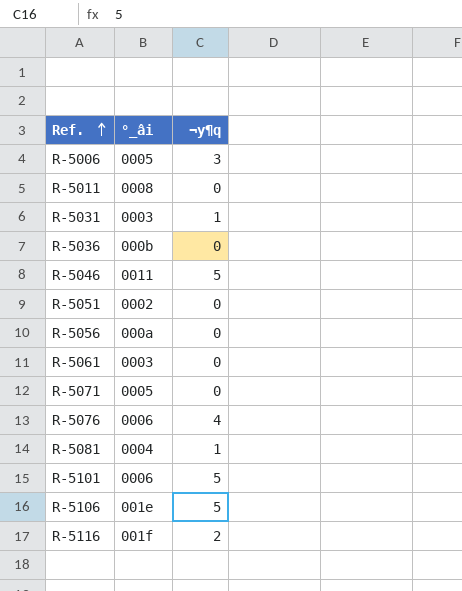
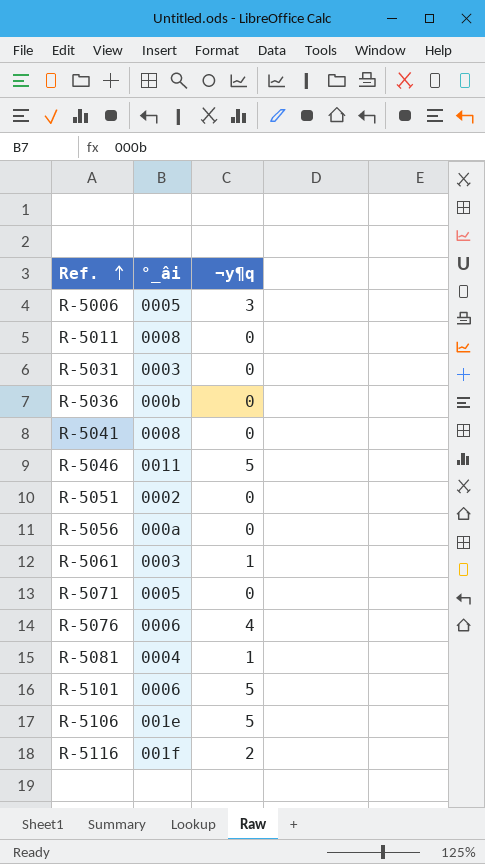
R-5031 | ¬y¶q: 1 -> 0
row R-5041: none -> 0008 | 0
R-5061 | ¬y¶q: 0 -> 1

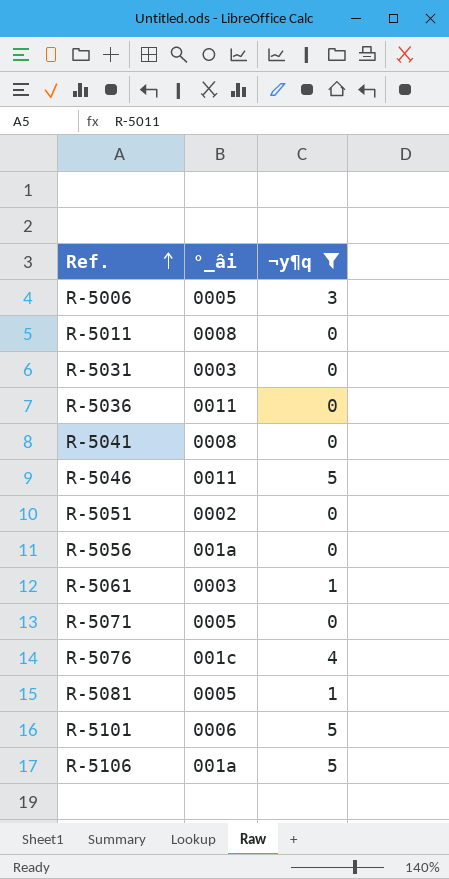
filter: none -> ¬y¶q != 2
R-5036 | °_âi: 000b -> 0011
R-5056 | °_âi: 000a -> 001a
R-5076 | °_âi: 0006 -> 001c
R-5081 | °_âi: 0004 -> 0005
R-5106 | °_âi: 001e -> 001a

